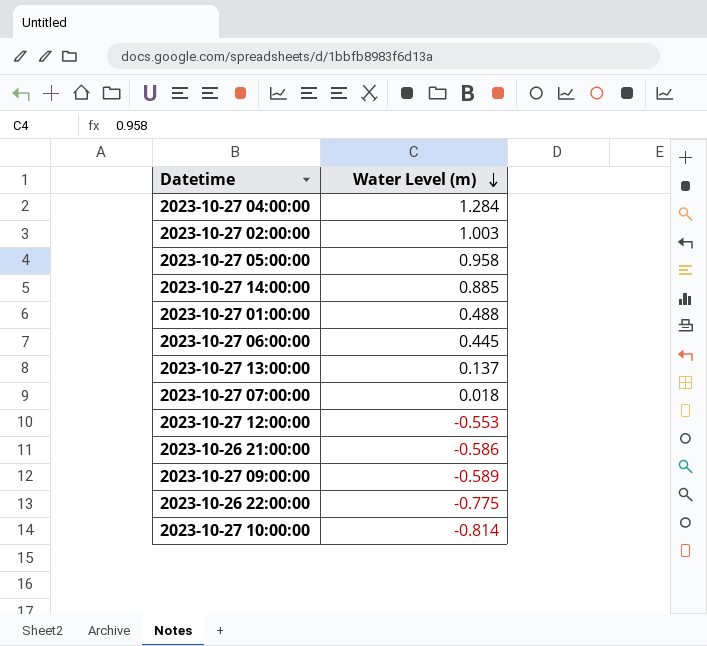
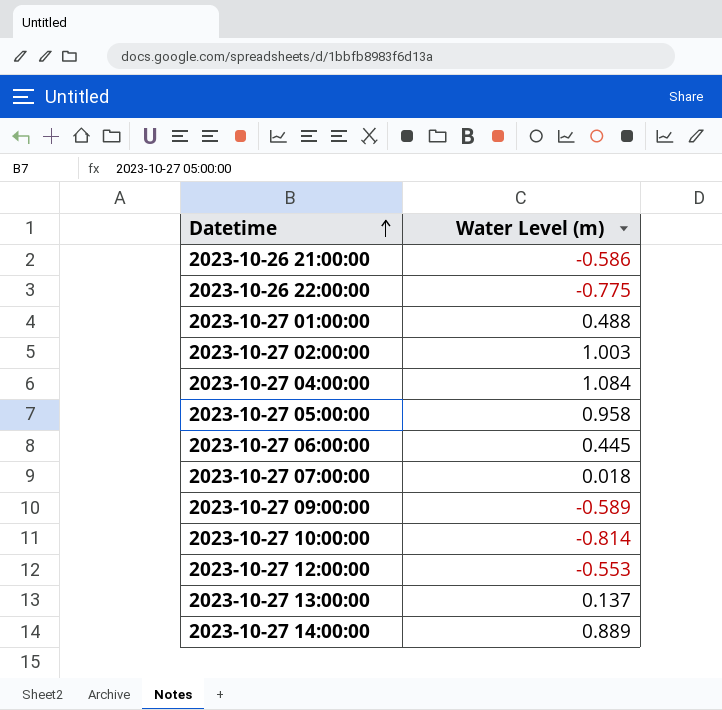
row order: Water Level (m) descending -> Datetime ascending
2023-10-27 04:00:00 | Water Level (m): 1.284 -> 1.084
2023-10-27 14:00:00 | Water Level (m): 0.885 -> 0.889

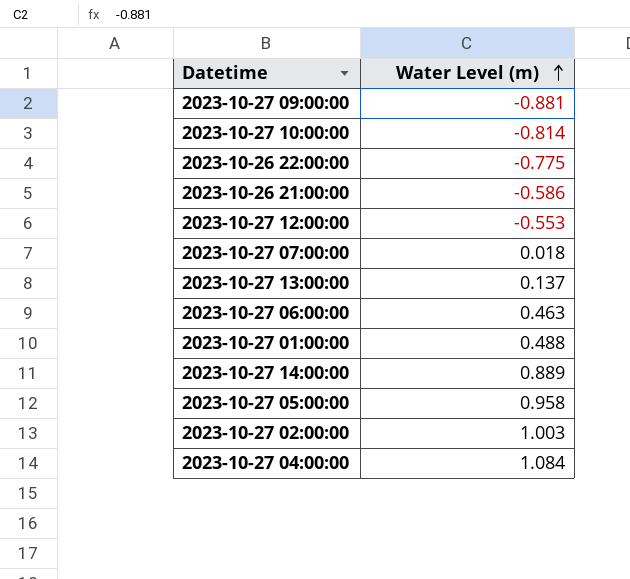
row order: Datetime ascending -> Water Level (m) ascending
2023-10-27 09:00:00 | Water Level (m): -0.589 -> -0.881
2023-10-27 06:00:00 | Water Level (m): 0.445 -> 0.463

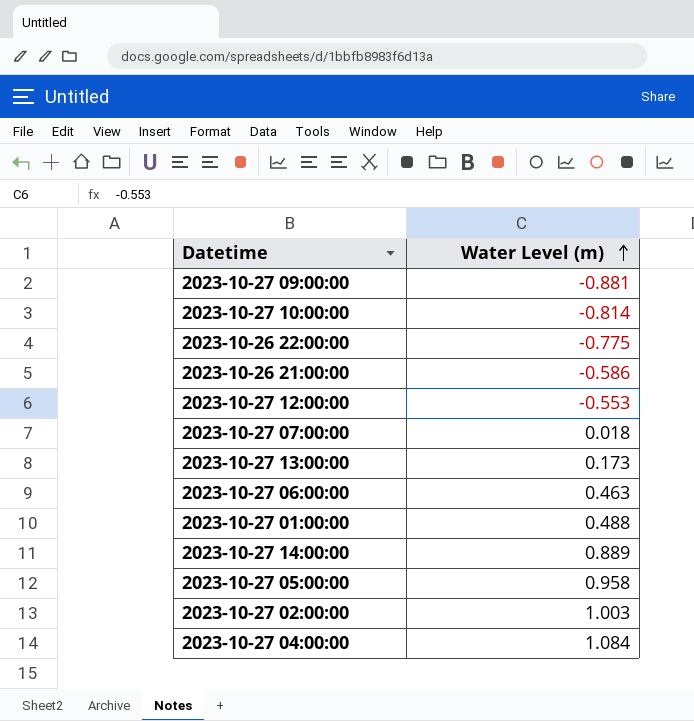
2023-10-27 13:00:00 | Water Level (m): 0.137 -> 0.173

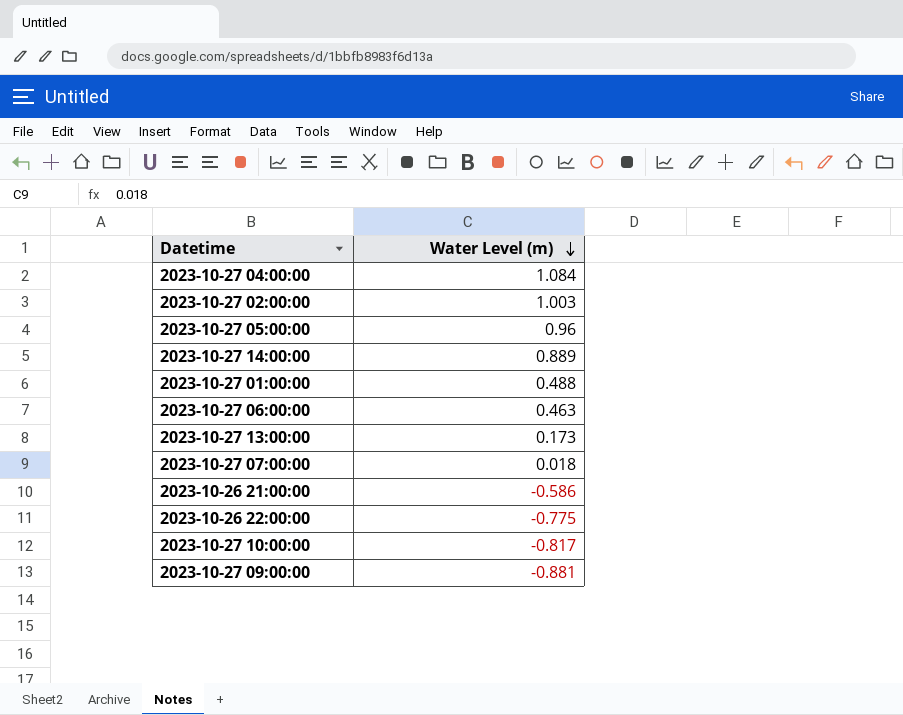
row order: Water Level (m) ascending -> Water Level (m) descending
row 2023-10-27 12:00:00: -0.553 -> none
2023-10-27 05:00:00 | Water Level (m): 0.958 -> 0.96
2023-10-27 10:00:00 | Water Level (m): -0.814 -> -0.817

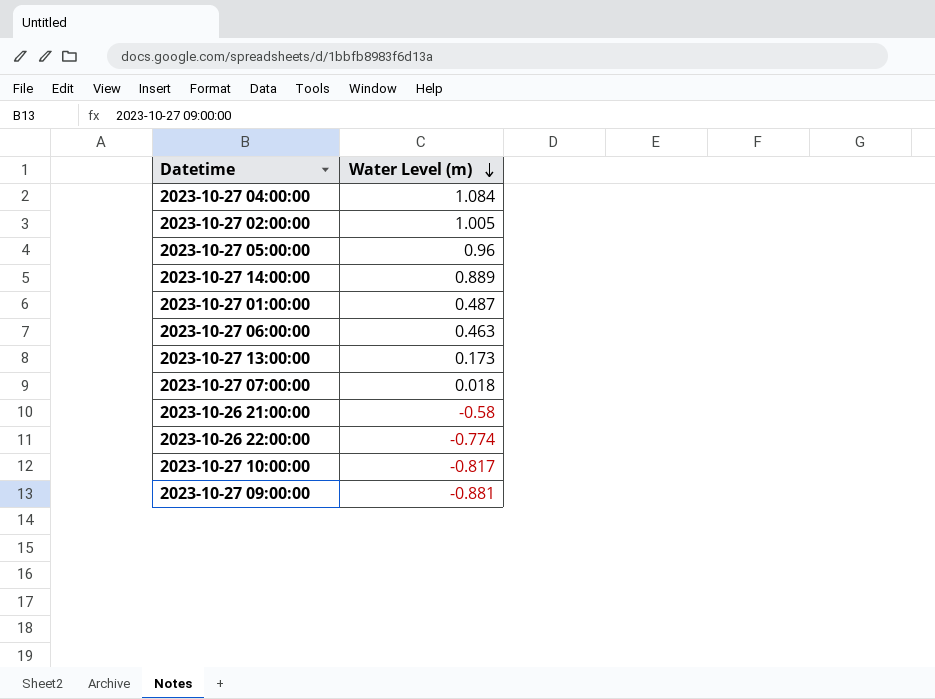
2023-10-27 02:00:00 | Water Level (m): 1.003 -> 1.005
2023-10-27 01:00:00 | Water Level (m): 0.488 -> 0.487
2023-10-26 21:00:00 | Water Level (m): -0.586 -> -0.58
2023-10-26 22:00:00 | Water Level (m): -0.775 -> -0.774

